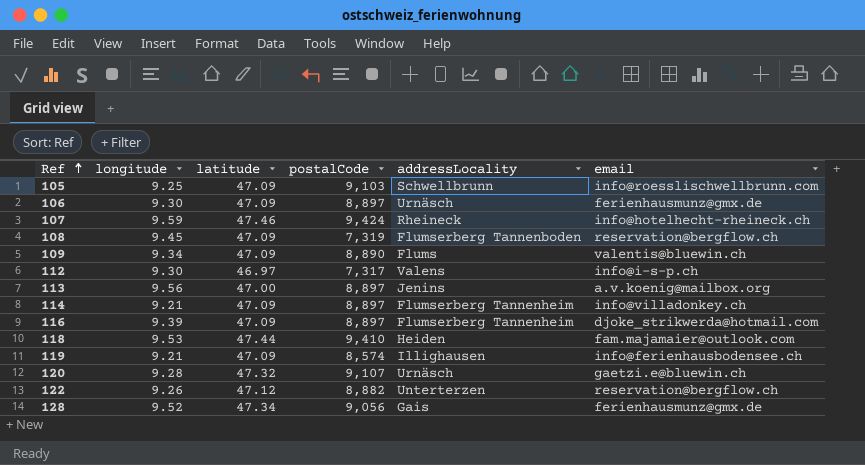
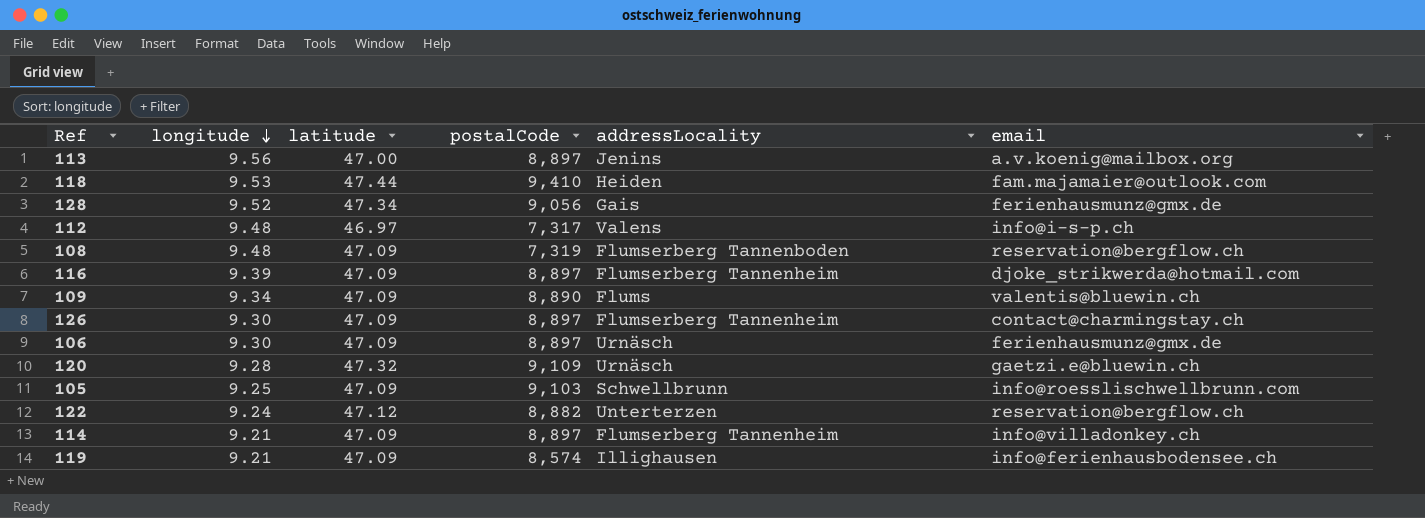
row order: Ref ascending -> longitude descending
row 107: 9.59 | 47.46 | 9,424 | Rheineck | info@hotelhecht-rheineck.ch -> none
112 | longitude: 9.30 -> 9.48
108 | longitude: 9.45 -> 9.48
row 126: none -> 9.30 | 47.09 | 8,897 | Flumserberg Tannenheim | contact@charmingstay.ch
120 | postalCode: 9,107 -> 9,109
122 | longitude: 9.26 -> 9.24

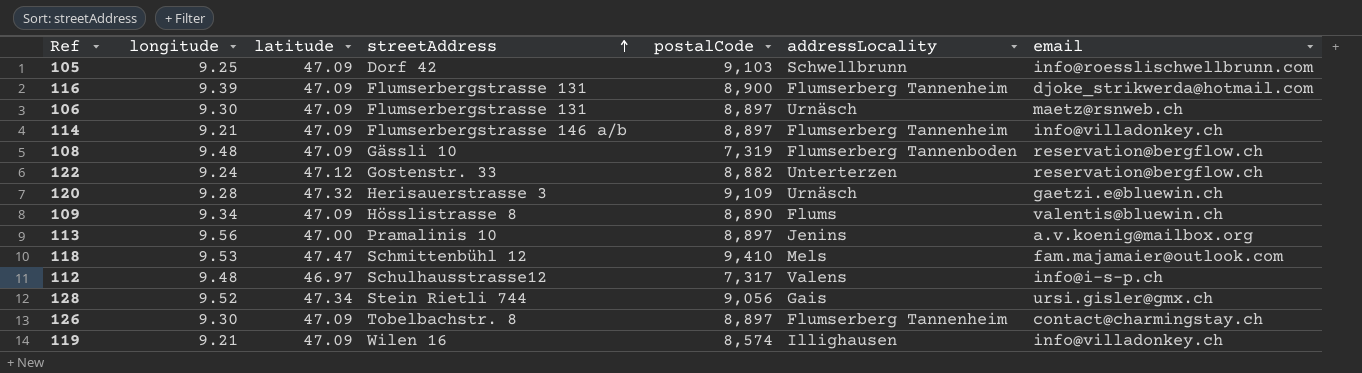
row order: longitude descending -> streetAddress ascending
column streetAddress | position: none -> 4
116 | postalCode: 8,897 -> 8,900
106 | email: ferienhausmunz@gmx.de -> maetz@rsnweb.ch
118 | latitude: 47.44 -> 47.47
118 | addressLocality: Heiden -> Mels
128 | email: ferienhausmunz@gmx.de -> ursi.gisler@gmx.ch
119 | email: info@ferienhausbodensee.ch -> info@villadonkey.ch

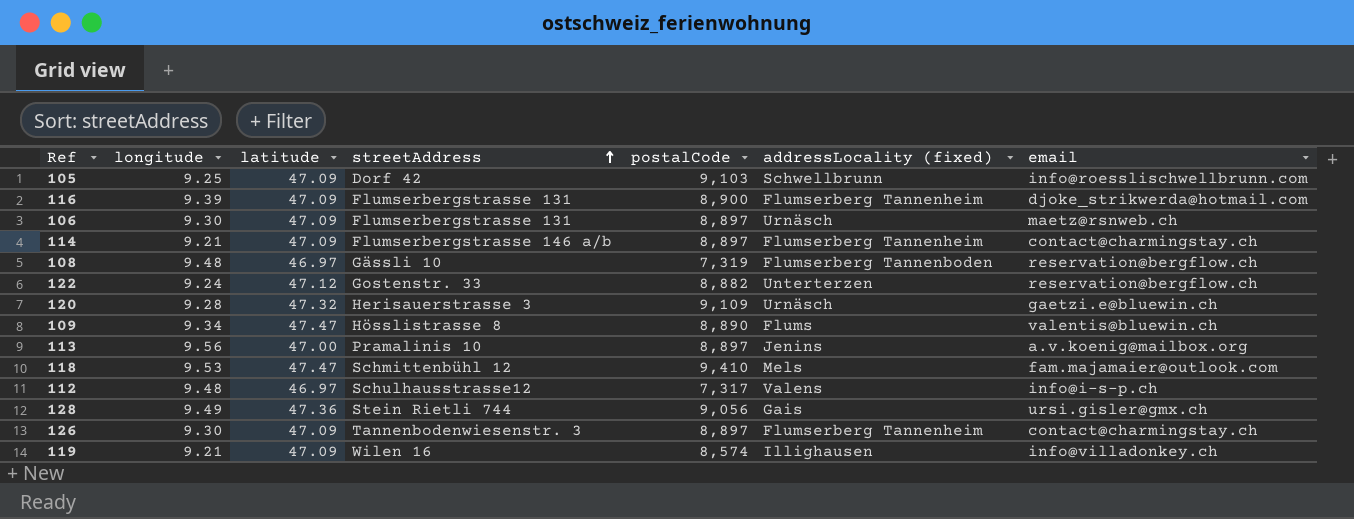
column name: addressLocality -> addressLocality (fixed)
114 | email: info@villadonkey.ch -> contact@charmingstay.ch
108 | latitude: 47.09 -> 46.97
109 | latitude: 47.09 -> 47.47
128 | longitude: 9.52 -> 9.49
128 | latitude: 47.34 -> 47.36
126 | streetAddress: Tobelbachstr. 8 -> Tannenbodenwiesenstr. 3

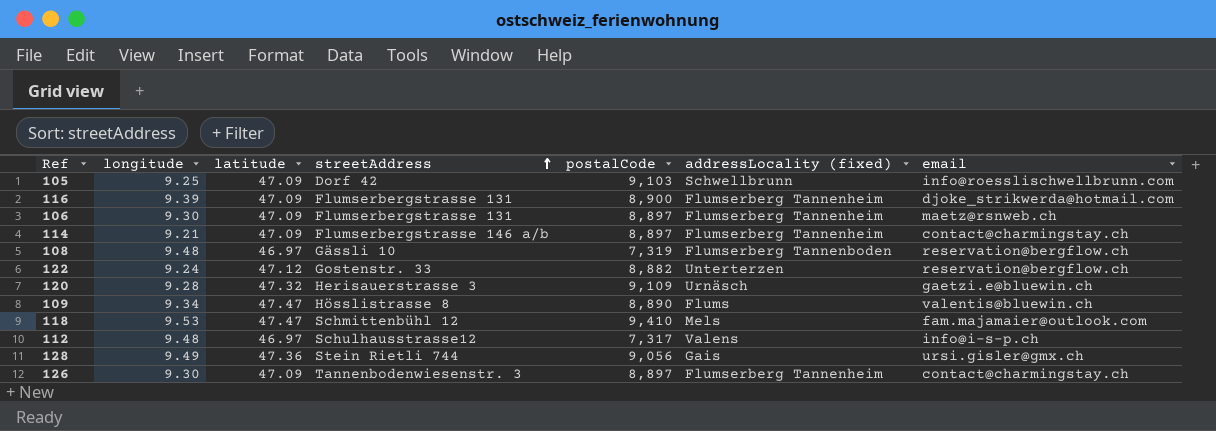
row 113: 9.56 | 47.00 | Pramalinis 10 | 8,897 | Jenins | a.v.koenig@mailbox.org -> none
row 119: 9.21 | 47.09 | Wilen 16 | 8,574 | Illighausen | info@villadonkey.ch -> none
106 | addressLocality (fixed): Urnäsch -> Flumserberg Tannenheim

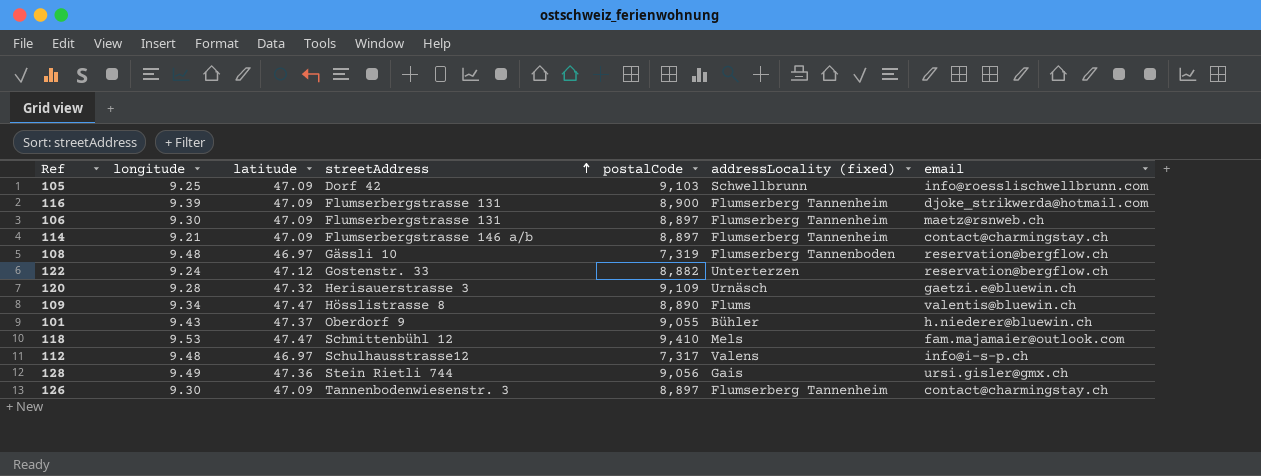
row 101: none -> 9.43 | 47.37 | Oberdorf 9 | 9,055 | Bühler | h.niederer@bluewin.ch

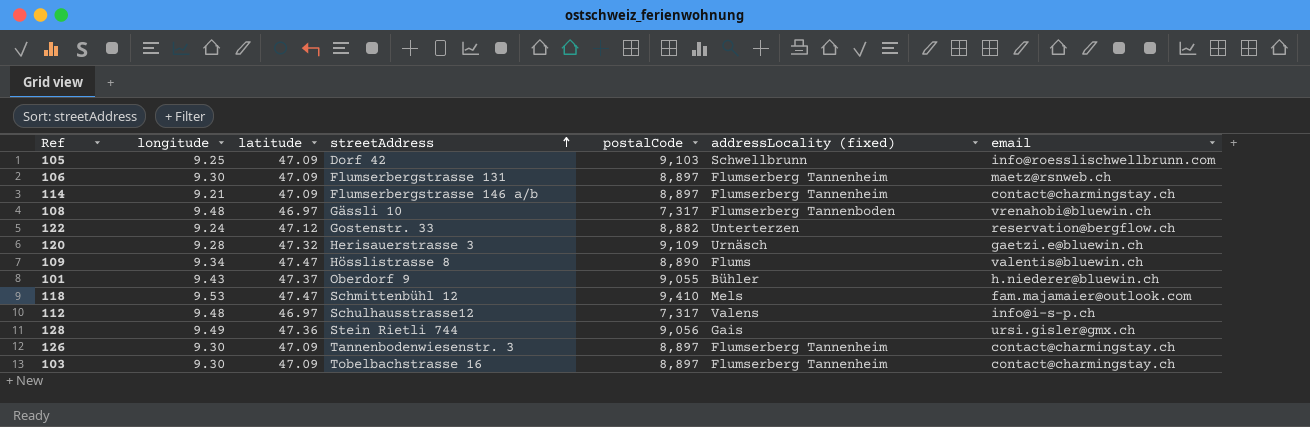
row 116: 9.39 | 47.09 | Flumserbergstrasse 131 | 8,900 | Flumserberg Tannenheim | djoke_strikwerda@hotmail.com -> none
108 | postalCode: 7,319 -> 7,317
108 | email: reservation@bergflow.ch -> vrenahobi@bluewin.ch
row 103: none -> 9.30 | 47.09 | Tobelbachstrasse 16 | 8,897 | Flumserberg Tannenheim | contact@charmingstay.ch

